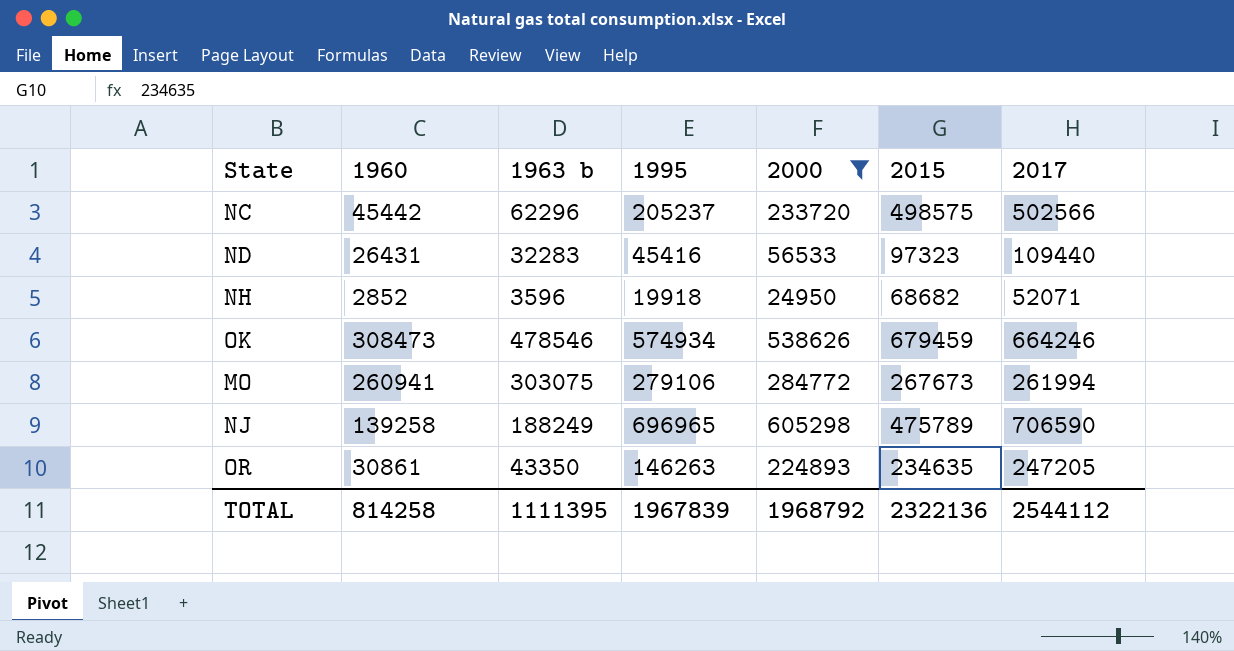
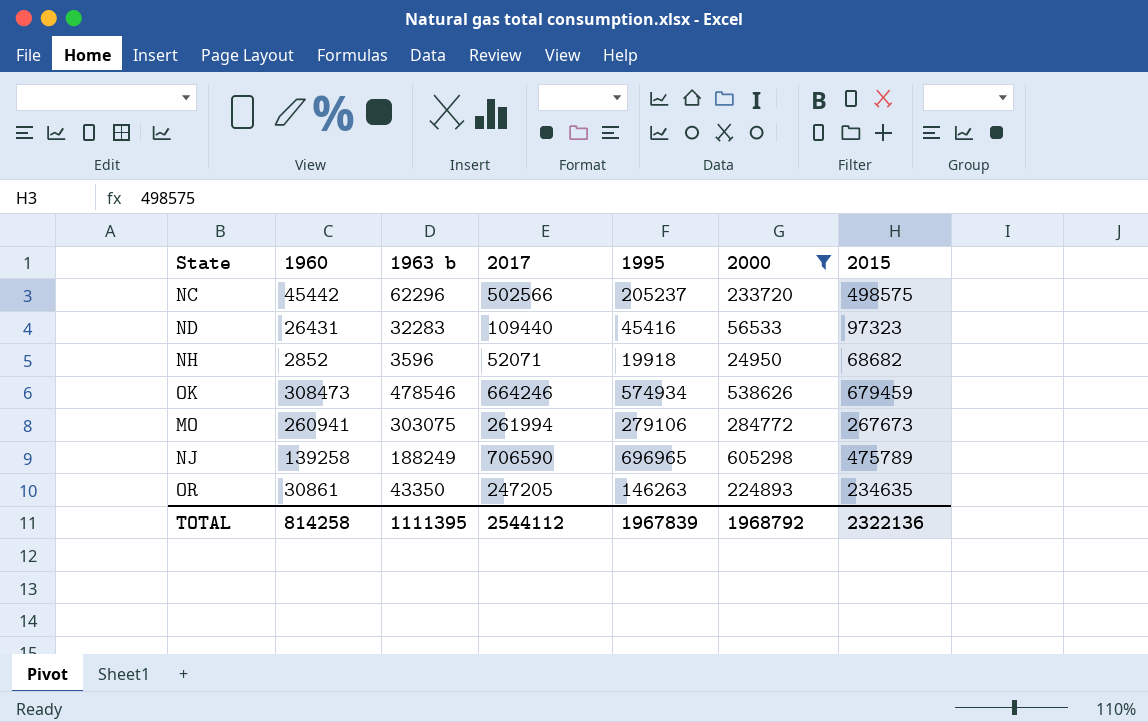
column 2017 | position: 7 -> 4

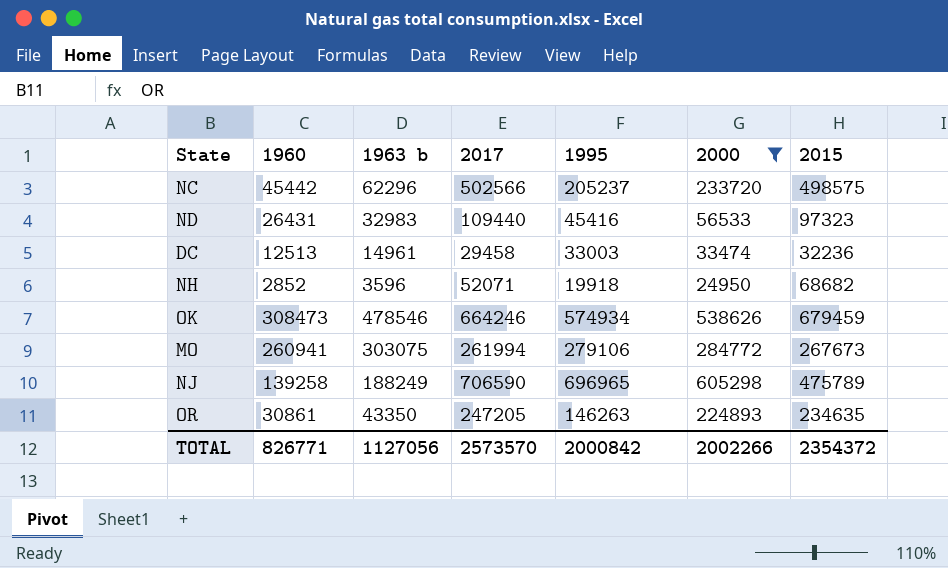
ND | 1963 b: 32283 -> 32983
row DC: none -> 12513 | 14961 | 29458 | 33003 | 33474 | 32236
TOTAL | 1960: 814258 -> 826771
TOTAL | 1963 b: 1111395 -> 1127056
TOTAL | 2017: 2544112 -> 2573570
TOTAL | 1995: 1967839 -> 2000842
TOTAL | 2000: 1968792 -> 2002266
TOTAL | 2015: 2322136 -> 2354372

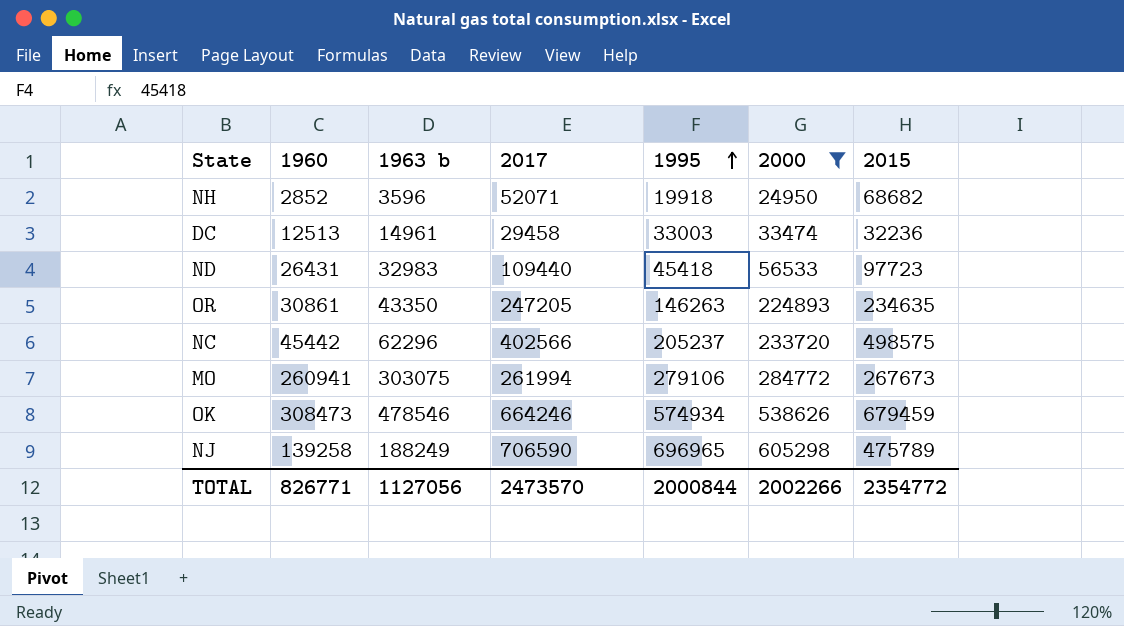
row order: none -> 1995 ascending
ND | 1995: 45416 -> 45418
ND | 2015: 97323 -> 97723
NC | 2017: 502566 -> 402566
TOTAL | 2017: 2573570 -> 2473570
TOTAL | 1995: 2000842 -> 2000844
TOTAL | 2015: 2354372 -> 2354772

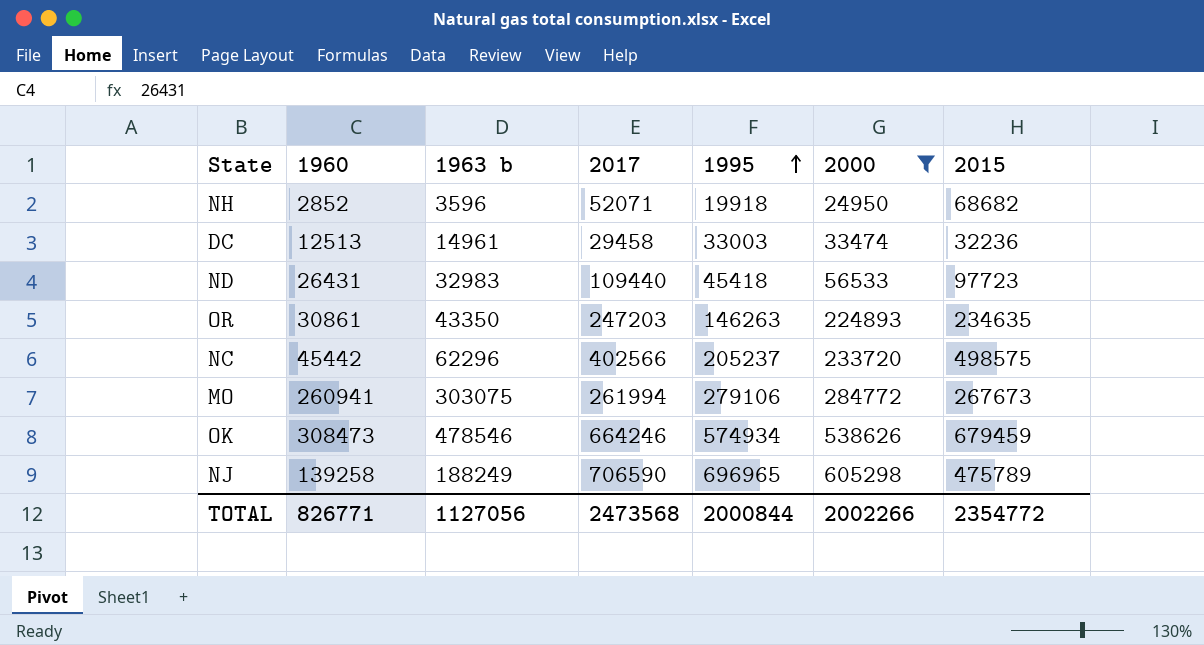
OR | 2017: 247205 -> 247203
TOTAL | 2017: 2473570 -> 2473568

